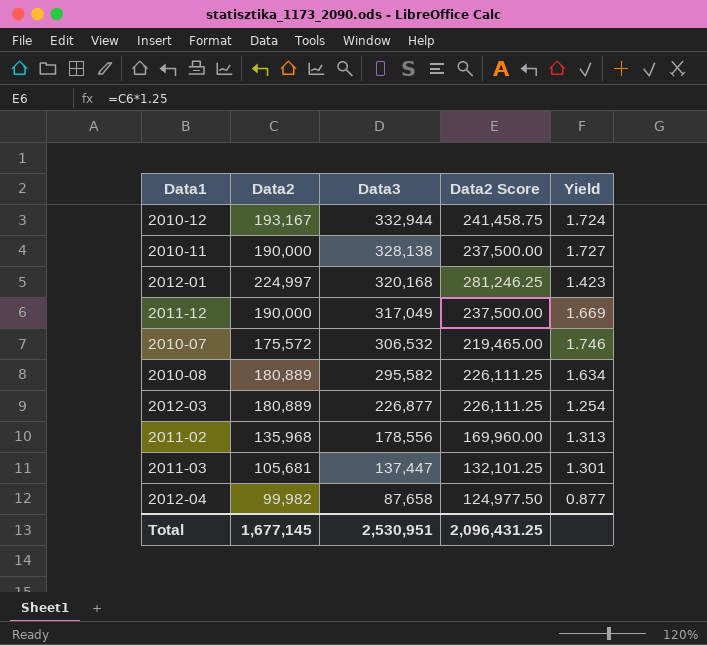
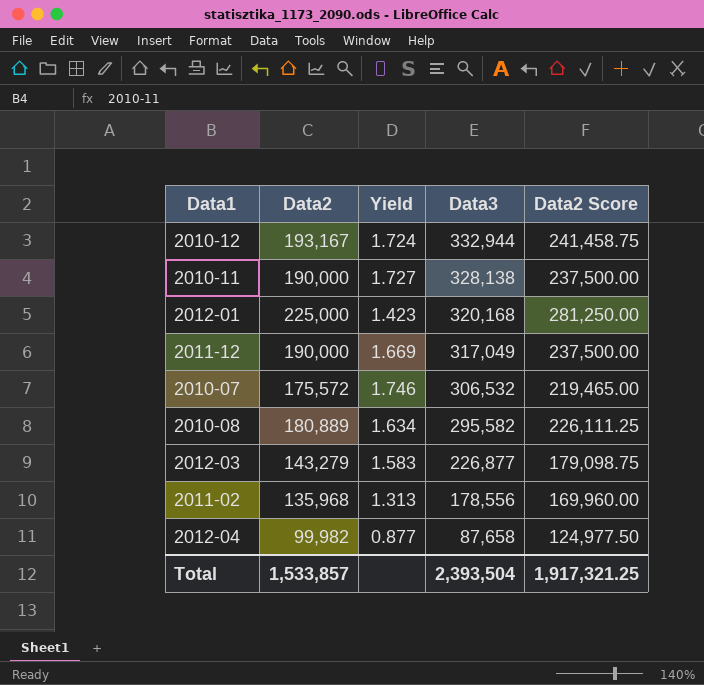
column Yield | position: 5 -> 3
row 2011-03: 105,681 | 137,447 | 132,101.25 | 1.301 -> none
2012-01 | Data2: 224,997 -> 225,000
2012-01 | Data2 Score: 281,246.25 -> 281,250.00
2012-03 | Data2: 180,889 -> 143,279
2012-03 | Yield: 1.254 -> 1.583
2012-03 | Data2 Score: 226,111.25 -> 179,098.75
Total | Data2: 1,677,145 -> 1,533,857
Total | Data3: 2,530,951 -> 2,393,504
Total | Data2 Score: 2,096,431.25 -> 1,917,321.25

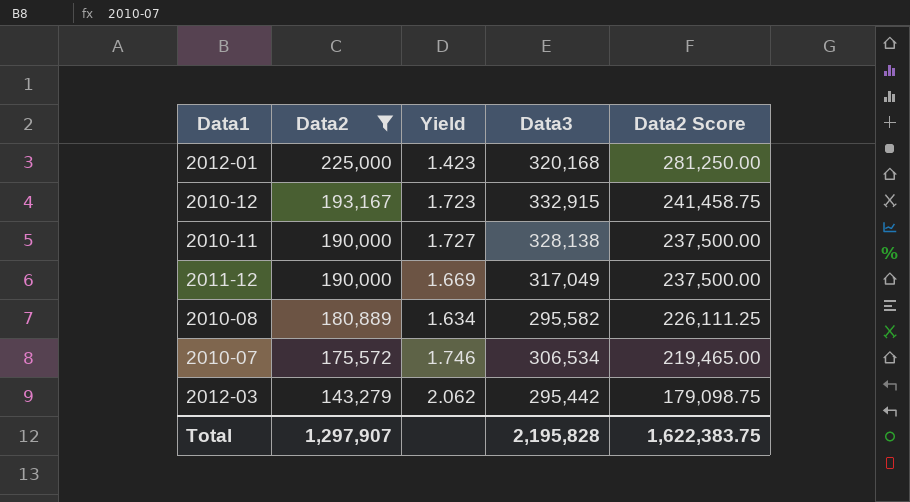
filter: none -> Data2 >= 143,279
row order: Data3 descending -> Data2 descending
2010-12 | Yield: 1.724 -> 1.723
2010-12 | Data3: 332,944 -> 332,915
2010-07 | Data3: 306,532 -> 306,534
2012-03 | Yield: 1.583 -> 2.062
2012-03 | Data3: 226,877 -> 295,442
Total | Data2: 1,533,857 -> 1,297,907
Total | Data3: 2,393,504 -> 2,195,828
Total | Data2 Score: 1,917,321.25 -> 1,622,383.75

